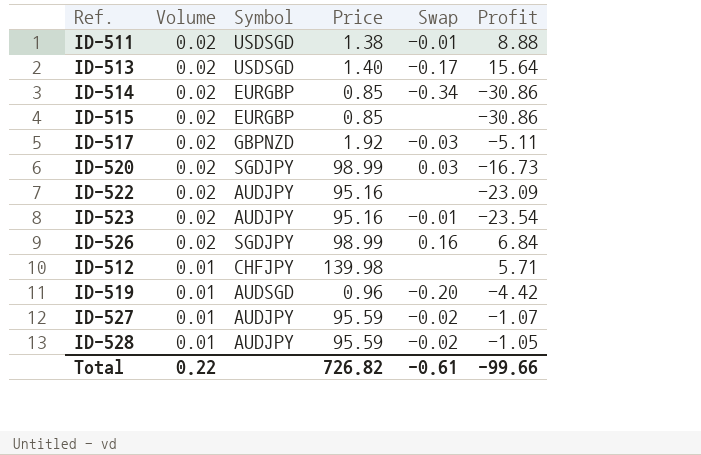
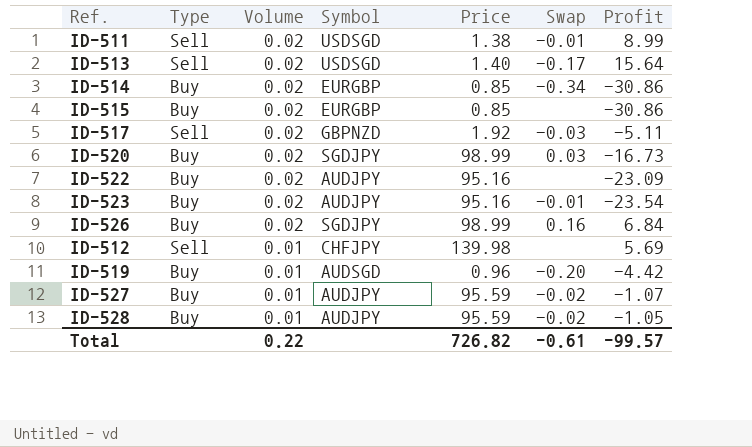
column Type | position: none -> 2
ID-511 | Profit: 8.88 -> 8.99
ID-512 | Profit: 5.71 -> 5.69
Total | Profit: -99.66 -> -99.57

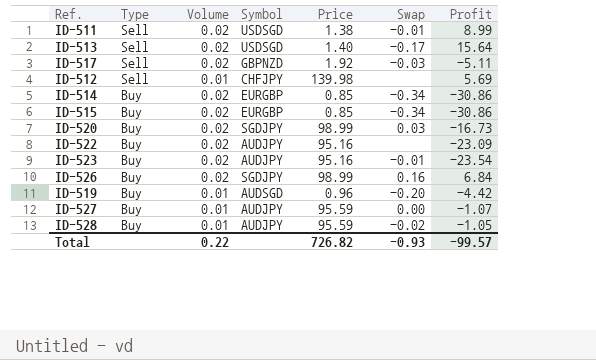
row order: Volume descending -> Type descending
ID-515 | Swap: none -> -0.34
ID-527 | Swap: -0.02 -> 0.00
Total | Swap: -0.61 -> -0.93

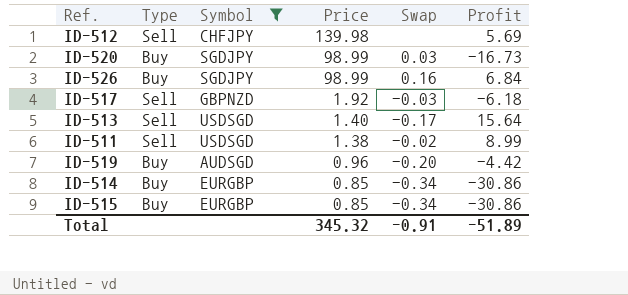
filter: none -> Symbol != AUDJPY
row order: Type descending -> Price descending
column Volume | position: 3 -> none
ID-517 | Profit: -5.11 -> -6.18
ID-511 | Swap: -0.01 -> -0.02
Total | Price: 726.82 -> 345.32
Total | Swap: -0.93 -> -0.91
Total | Profit: -99.57 -> -51.89

